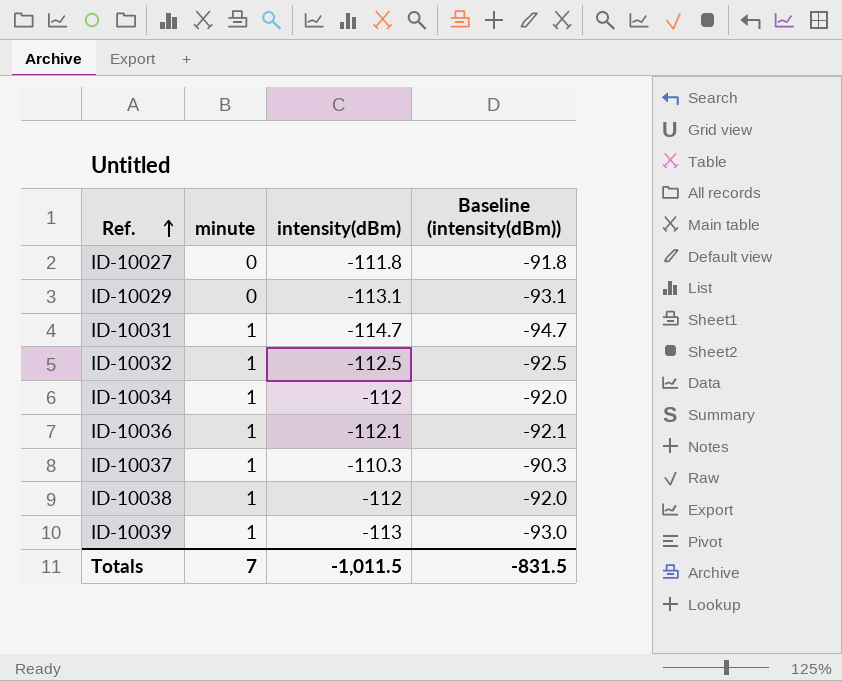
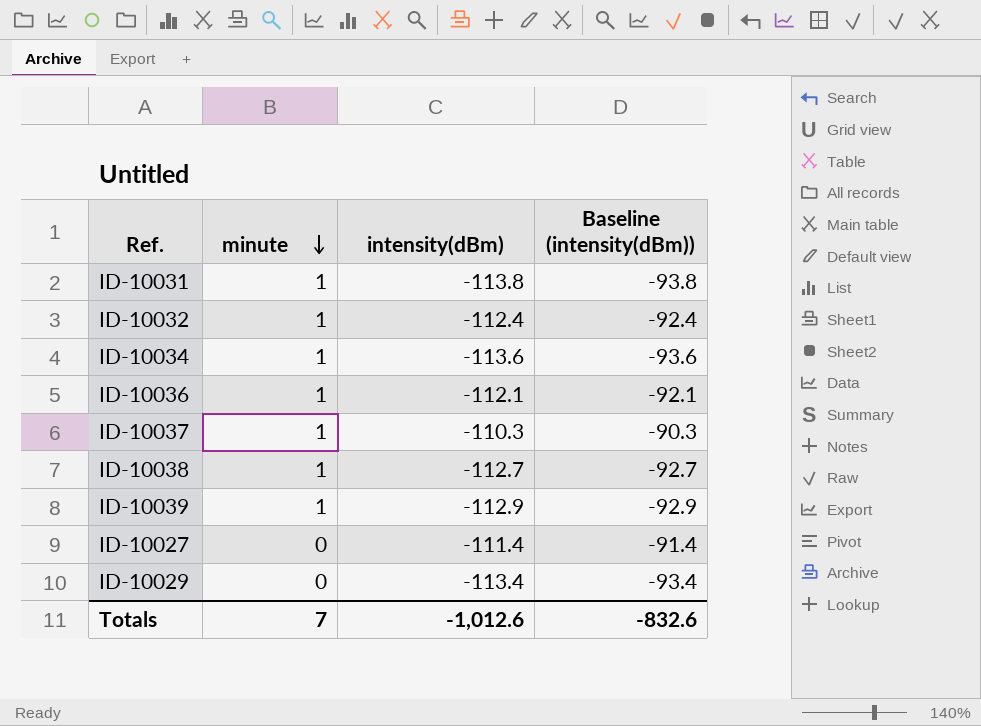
row order: Ref. ascending -> minute descending
ID-10031 | intensity(dBm): -114.7 -> -113.8
ID-10031 | Baseline (intensity(dBm)): -94.7 -> -93.8
ID-10032 | intensity(dBm): -112.5 -> -112.4
ID-10032 | Baseline (intensity(dBm)): -92.5 -> -92.4
ID-10034 | intensity(dBm): -112 -> -113.6
ID-10034 | Baseline (intensity(dBm)): -92.0 -> -93.6
ID-10038 | intensity(dBm): -112 -> -112.7
ID-10038 | Baseline (intensity(dBm)): -92.0 -> -92.7
ID-10039 | intensity(dBm): -113 -> -112.9
ID-10039 | Baseline (intensity(dBm)): -93.0 -> -92.9
ID-10027 | intensity(dBm): -111.8 -> -111.4
ID-10027 | Baseline (intensity(dBm)): -91.8 -> -91.4
ID-10029 | intensity(dBm): -113.1 -> -113.4
ID-10029 | Baseline (intensity(dBm)): -93.1 -> -93.4
Totals | intensity(dBm): -1,011.5 -> -1,012.6
Totals | Baseline (intensity(dBm)): -831.5 -> -832.6

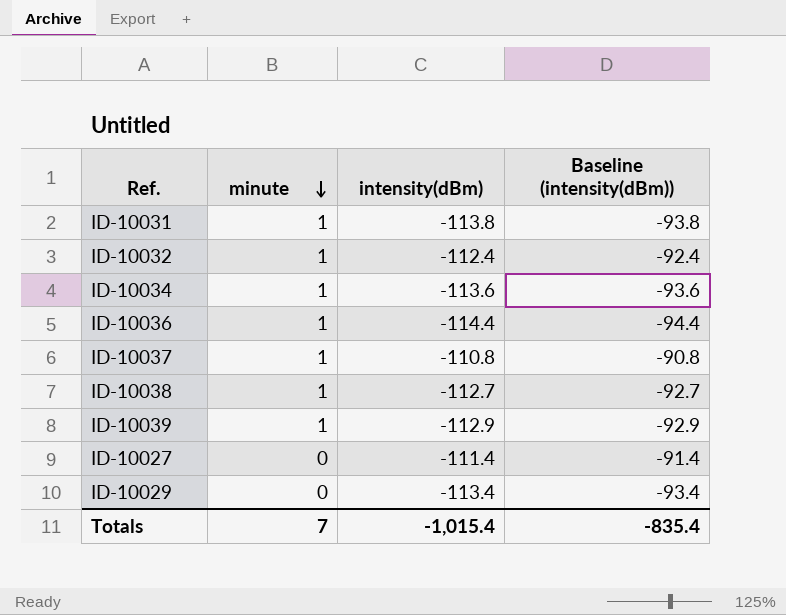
ID-10036 | intensity(dBm): -112.1 -> -114.4
ID-10036 | Baseline (intensity(dBm)): -92.1 -> -94.4
ID-10037 | intensity(dBm): -110.3 -> -110.8
ID-10037 | Baseline (intensity(dBm)): -90.3 -> -90.8
Totals | intensity(dBm): -1,012.6 -> -1,015.4
Totals | Baseline (intensity(dBm)): -832.6 -> -835.4

